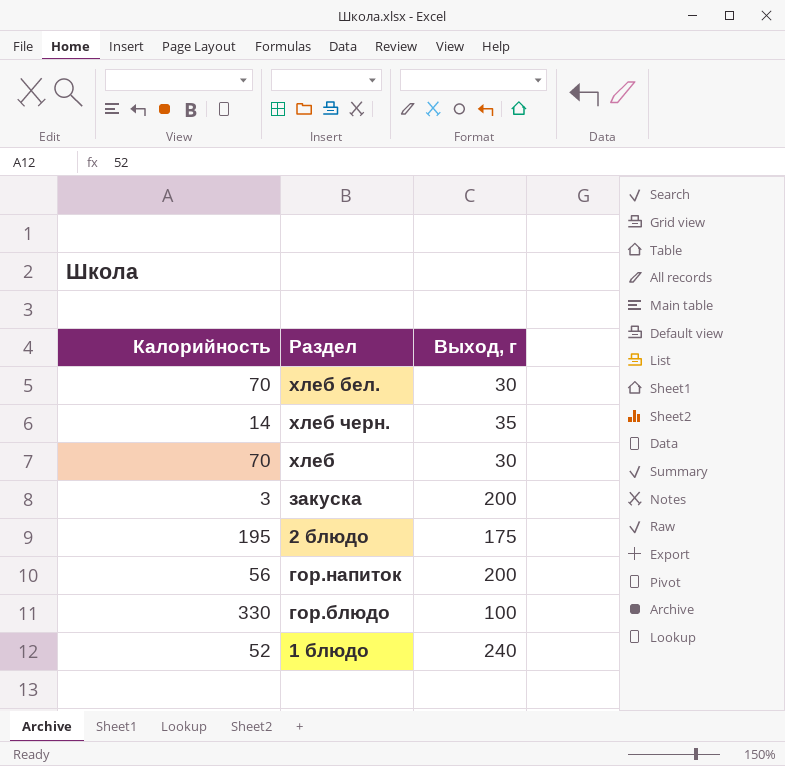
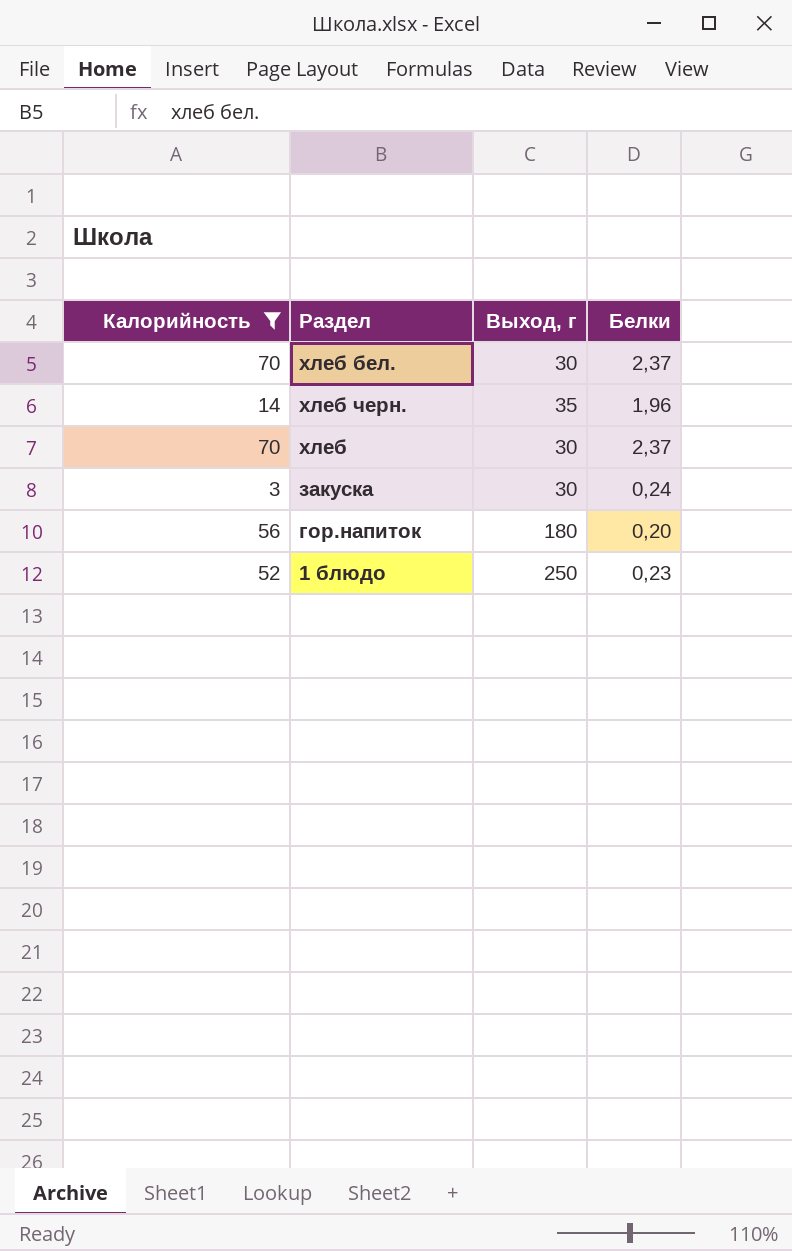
filter: none -> Калорийность <= 70
column Белки | position: none -> 4
закуска | Выход, г: 200 -> 30
гор.напиток | Выход, г: 200 -> 180
1 блюдо | Выход, г: 240 -> 250

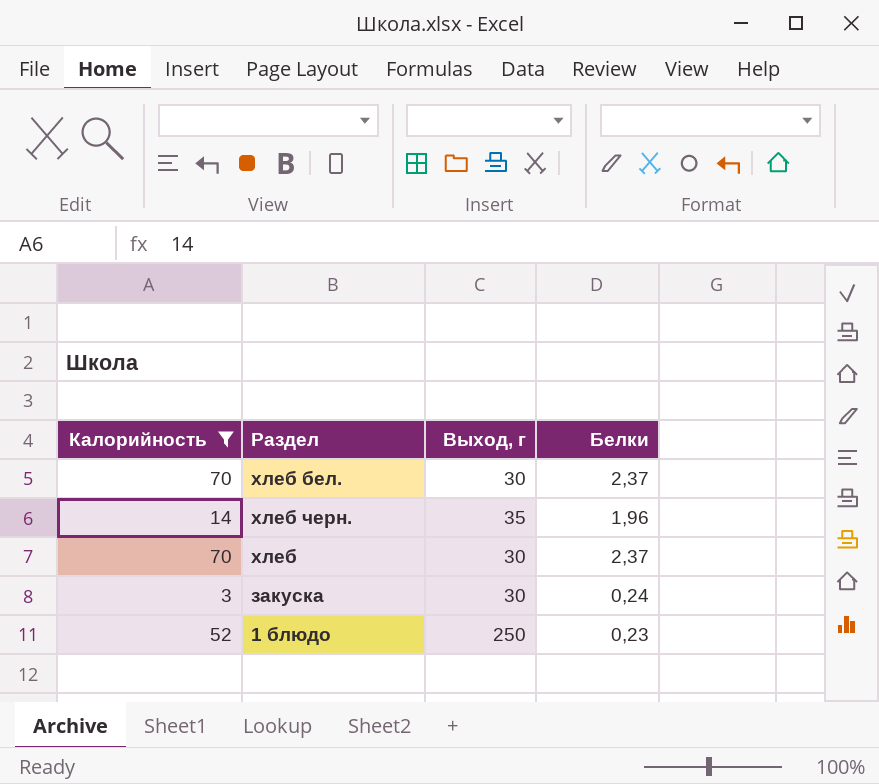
row гор.напиток: 56 | 180 | 0,20 -> none

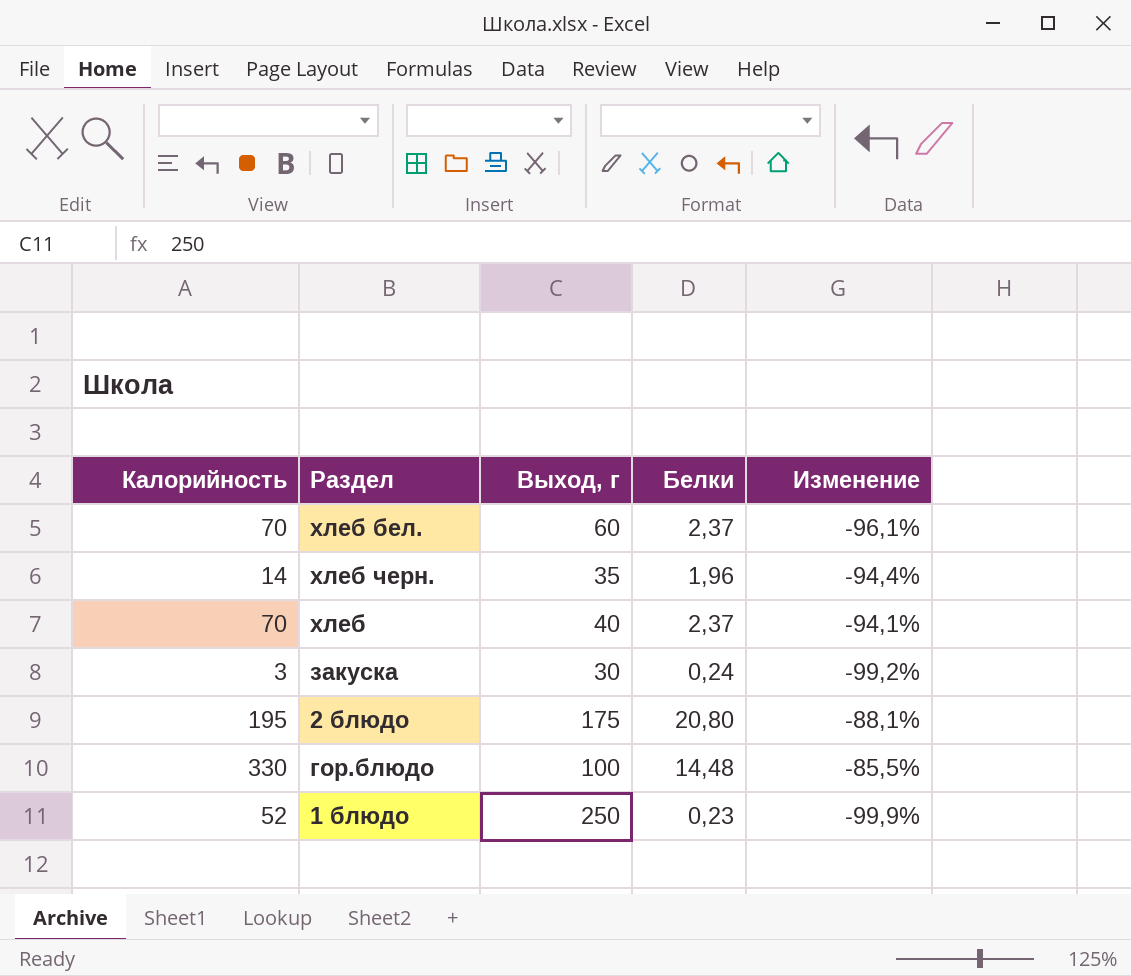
filter: Калорийность <= 70 -> none
column Изменение | formula: none -> ([Белки] - [Выход, г]) / [Выход, г]
хлеб бел. | Выход, г: 30 -> 60
хлеб | Выход, г: 30 -> 40

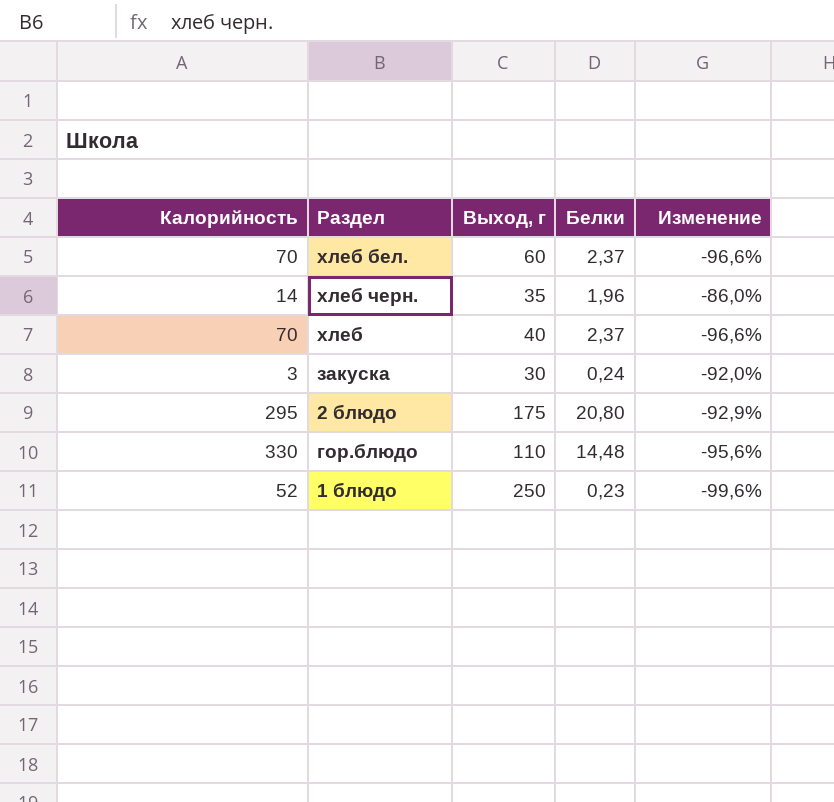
column Изменение | formula: ([Белки] - [Выход, г]) / [Выход, г] -> ([Белки] - [Калорийность]) / [Калорийность]
2 блюдо | Калорийность: 195 -> 295
гор.блюдо | Выход, г: 100 -> 110

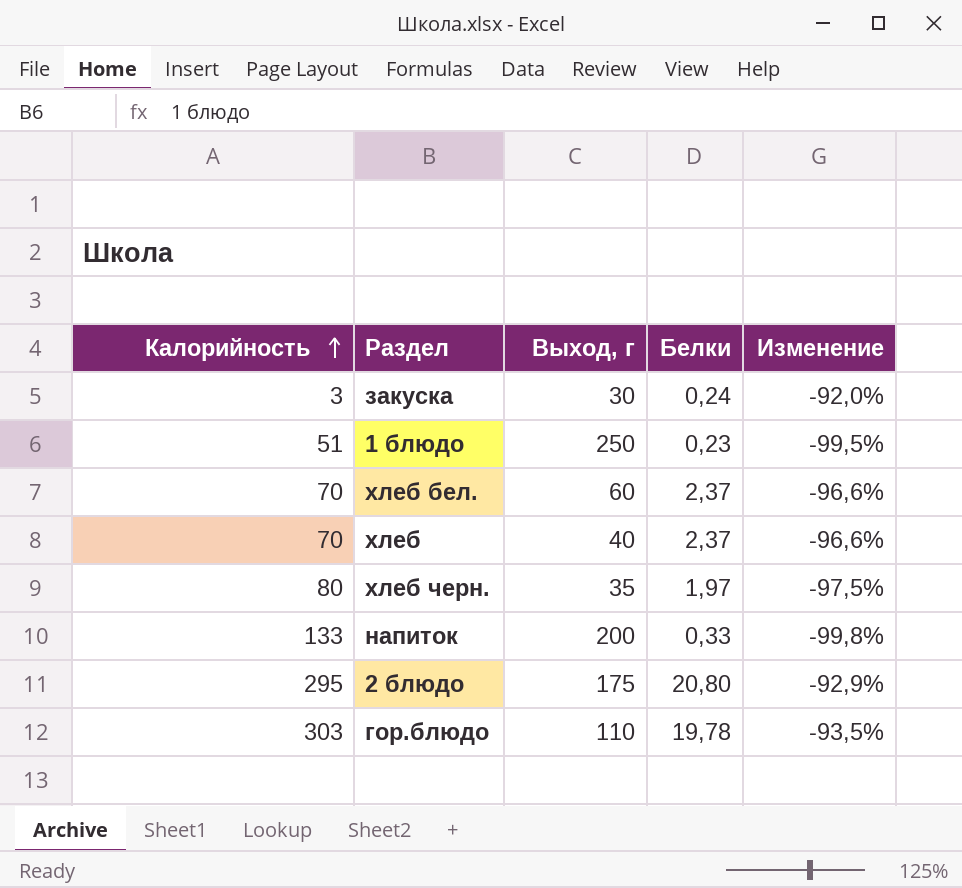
row order: none -> Калорийность ascending
1 блюдо | Калорийность: 52 -> 51
1 блюдо | Изменение: -99,6% -> -99,5%
хлеб черн. | Калорийность: 14 -> 80
хлеб черн. | Белки: 1,96 -> 1,97
хлеб черн. | Изменение: -86,0% -> -97,5%
row напиток: none -> 133 | 200 | 0,33 | -99,8%
гор.блюдо | Калорийность: 330 -> 303
гор.блюдо | Белки: 14,48 -> 19,78
гор.блюдо | Изменение: -95,6% -> -93,5%

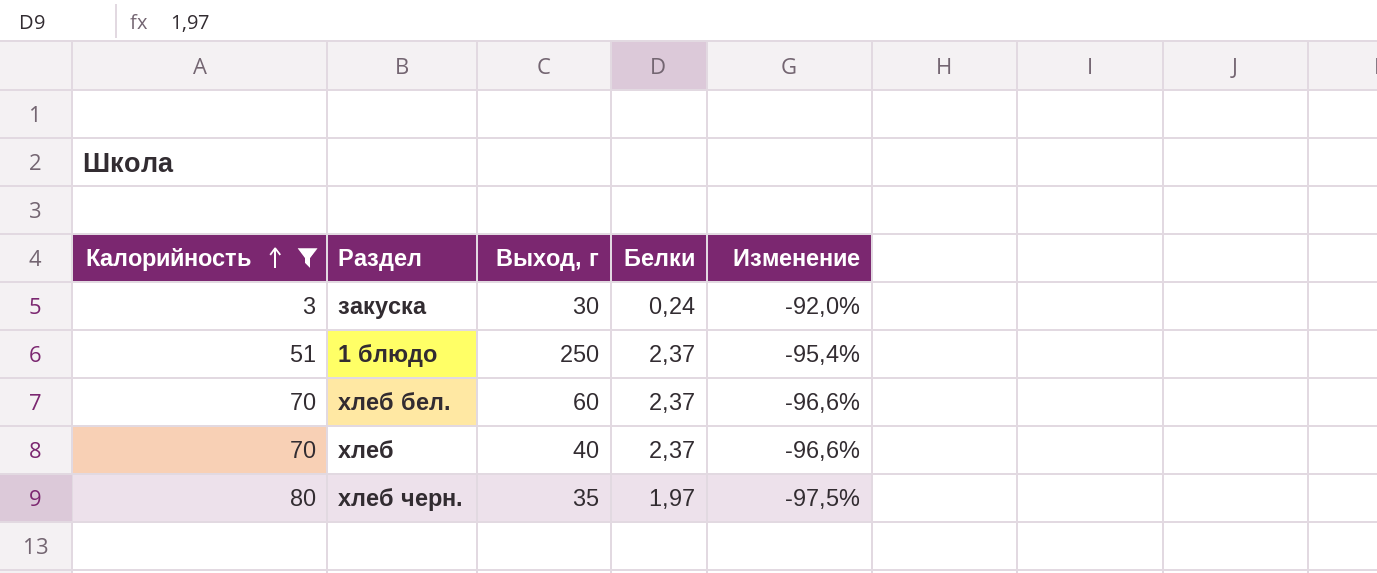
filter: none -> Калорийность <= 80
1 блюдо | Белки: 0,23 -> 2,37
1 блюдо | Изменение: -99,5% -> -95,4%

